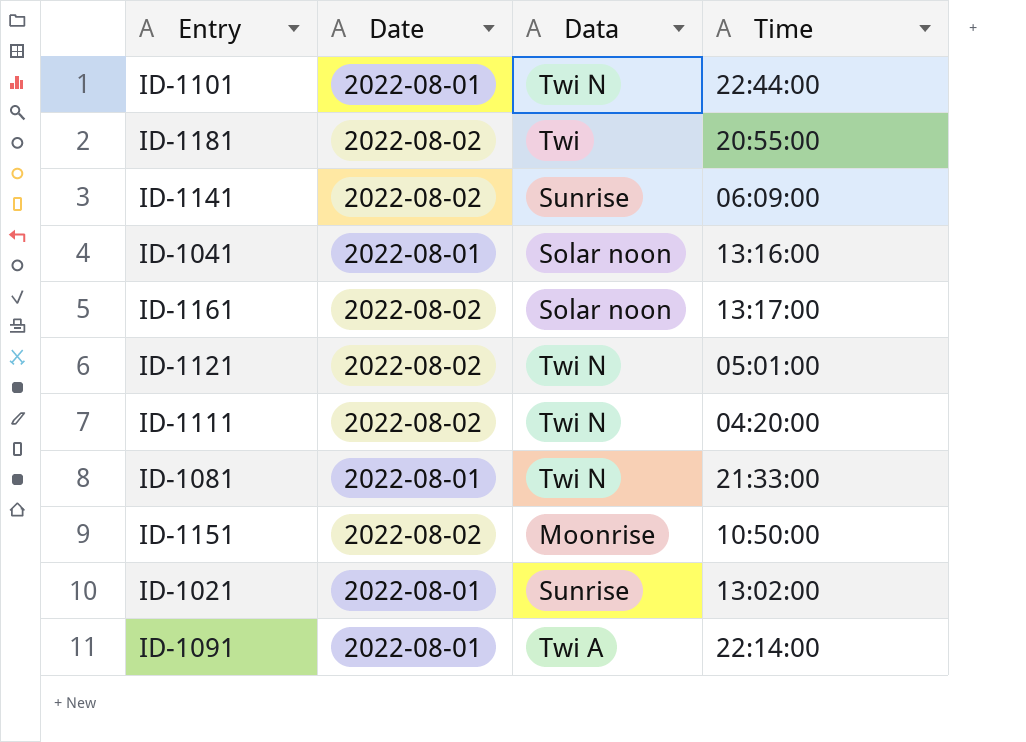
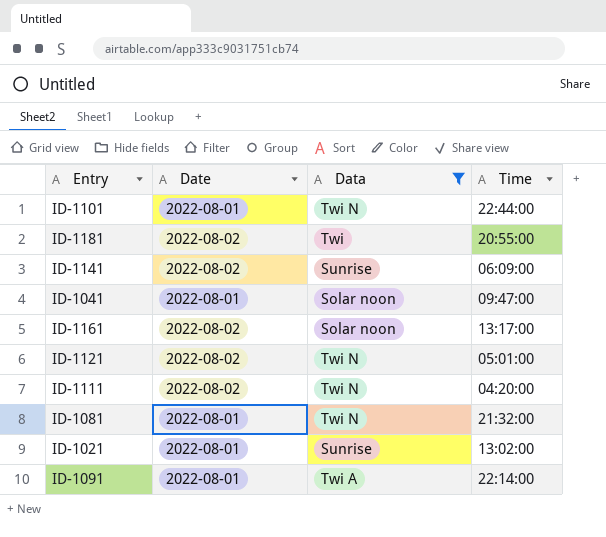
filter: none -> Data != Moonrise
ID-1041 | Time: 13:16:00 -> 09:47:00
ID-1081 | Time: 21:33:00 -> 21:32:00

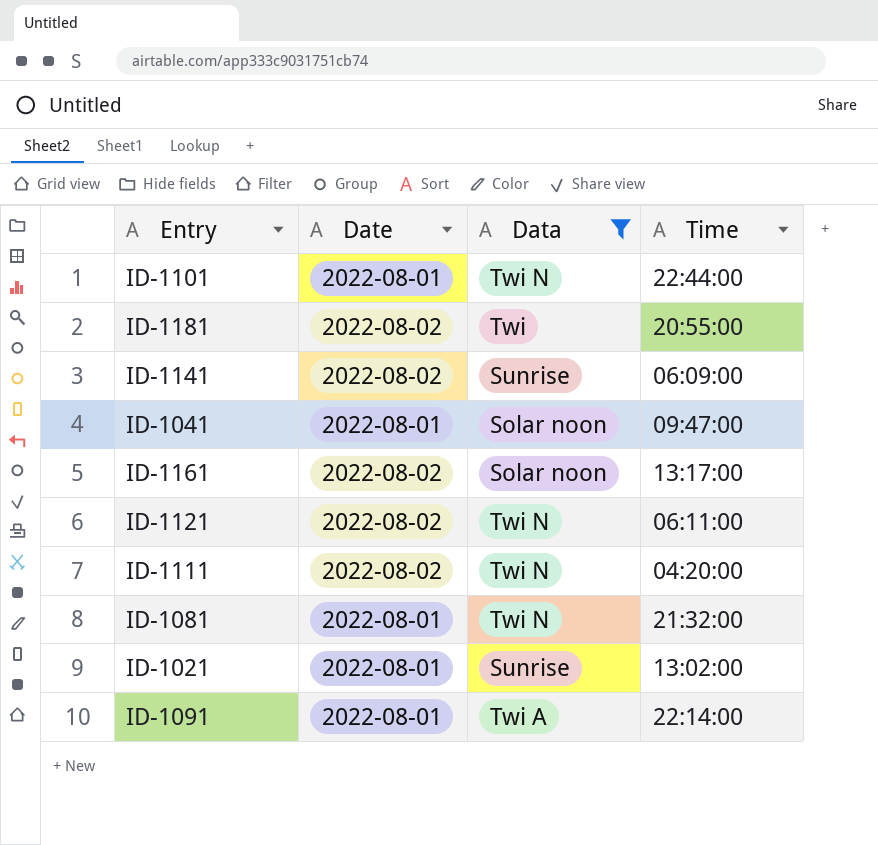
ID-1121 | Time: 05:01:00 -> 06:11:00

